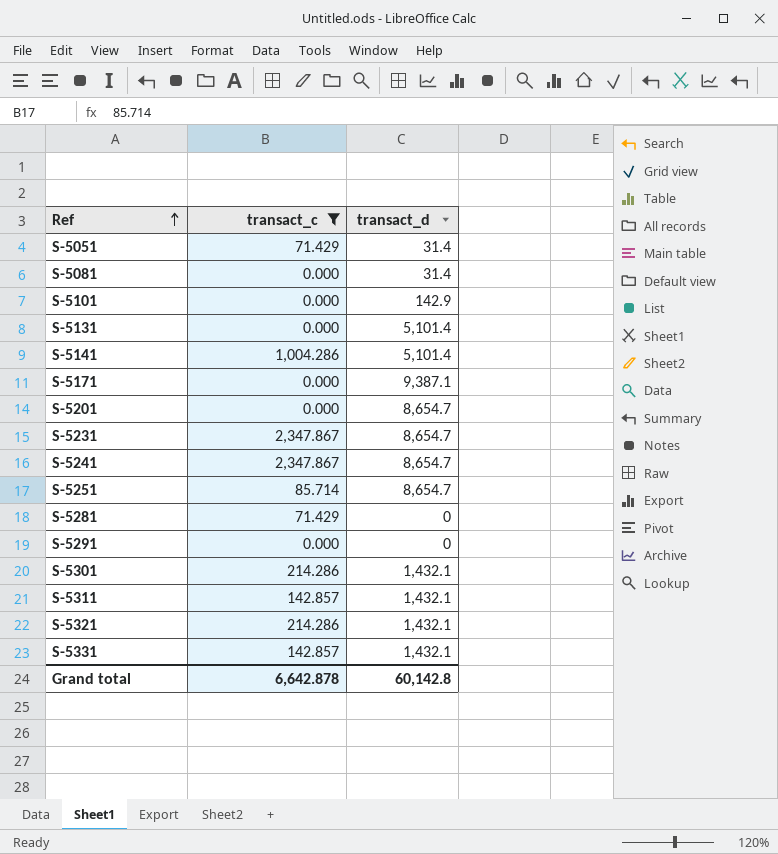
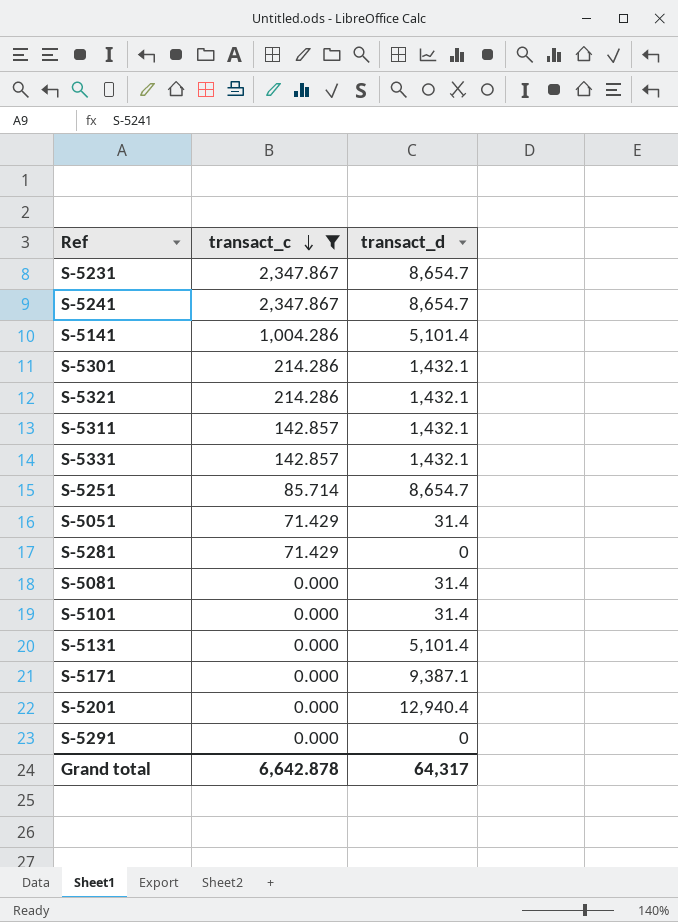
row order: Ref ascending -> transact_c descending
S-5101 | transact_d: 142.9 -> 31.4
S-5201 | transact_d: 8,654.7 -> 12,940.4
Grand total | transact_d: 60,142.8 -> 64,317

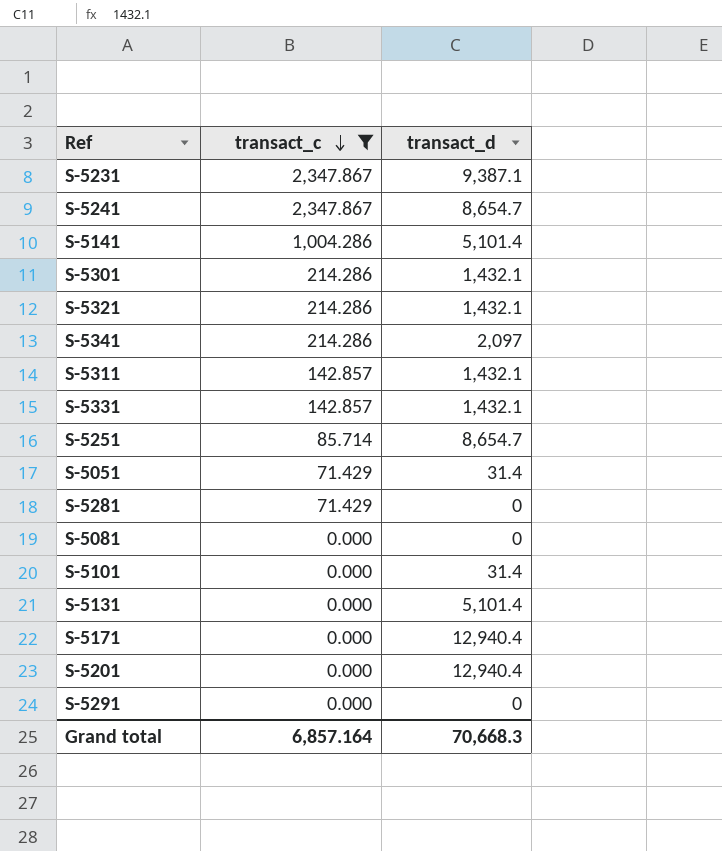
S-5231 | transact_d: 8,654.7 -> 9,387.1
row S-5341: none -> 214.286 | 2,097
S-5081 | transact_d: 31.4 -> 0
S-5171 | transact_d: 9,387.1 -> 12,940.4
Grand total | transact_c: 6,642.878 -> 6,857.164
Grand total | transact_d: 64,317 -> 70,668.3

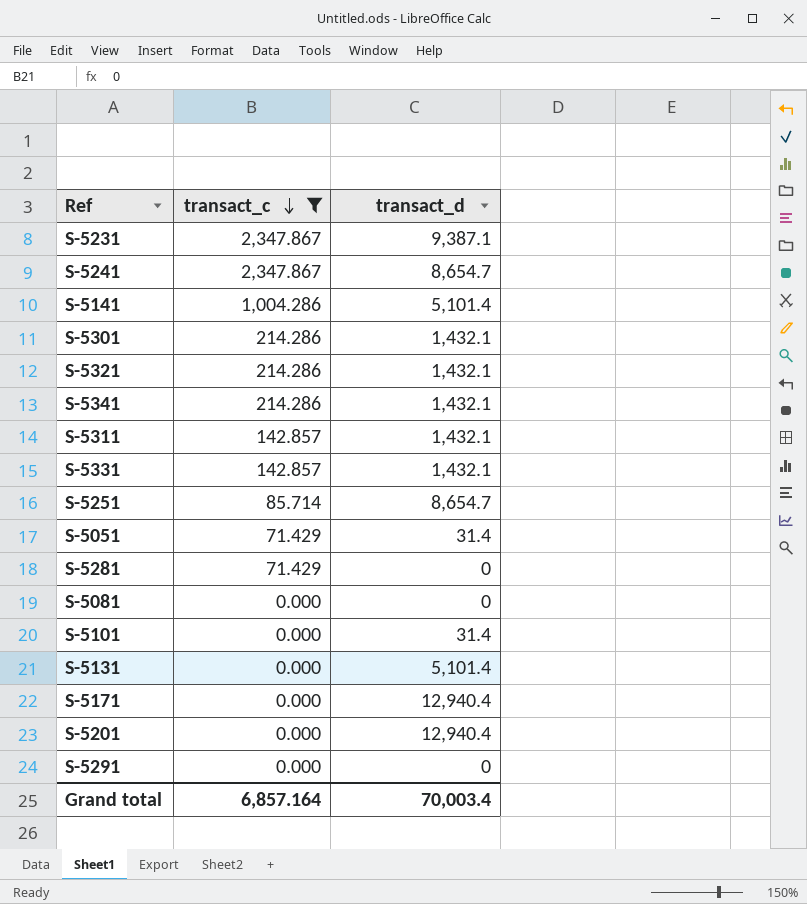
S-5341 | transact_d: 2,097 -> 1,432.1
Grand total | transact_d: 70,668.3 -> 70,003.4

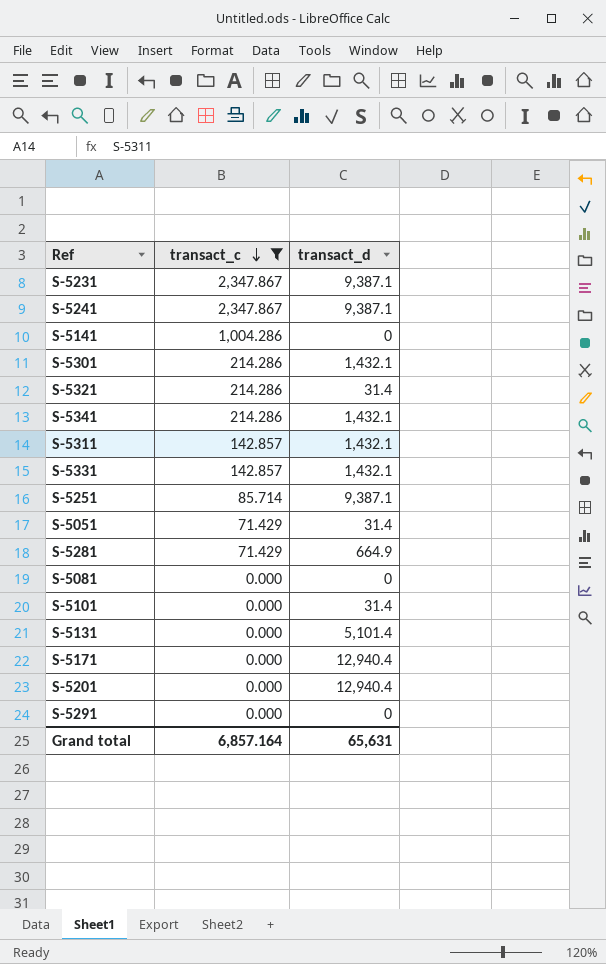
S-5241 | transact_d: 8,654.7 -> 9,387.1
S-5141 | transact_d: 5,101.4 -> 0
S-5321 | transact_d: 1,432.1 -> 31.4
S-5251 | transact_d: 8,654.7 -> 9,387.1
S-5281 | transact_d: 0 -> 664.9
Grand total | transact_d: 70,003.4 -> 65,631

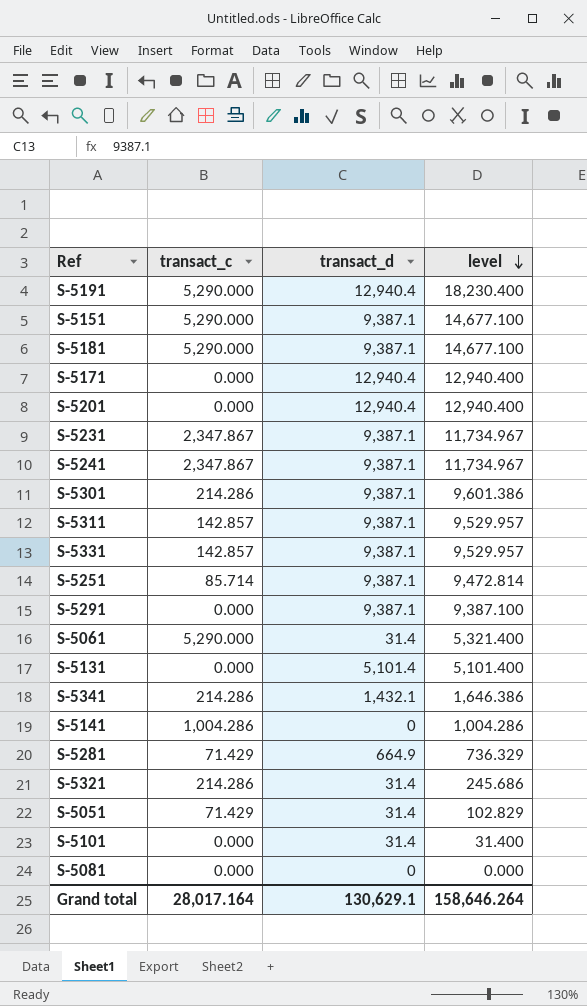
filter: transact_c != 5,290.000 -> none
row order: transact_c descending -> level descending
column level | formula: none -> [transact_c] + [transact_d]
S-5301 | transact_d: 1,432.1 -> 9,387.1
S-5311 | transact_d: 1,432.1 -> 9,387.1
S-5331 | transact_d: 1,432.1 -> 9,387.1
S-5291 | transact_d: 0 -> 9,387.1
Grand total | transact_c: 6,857.164 -> 28,017.164
Grand total | transact_d: 65,631 -> 130,629.1

